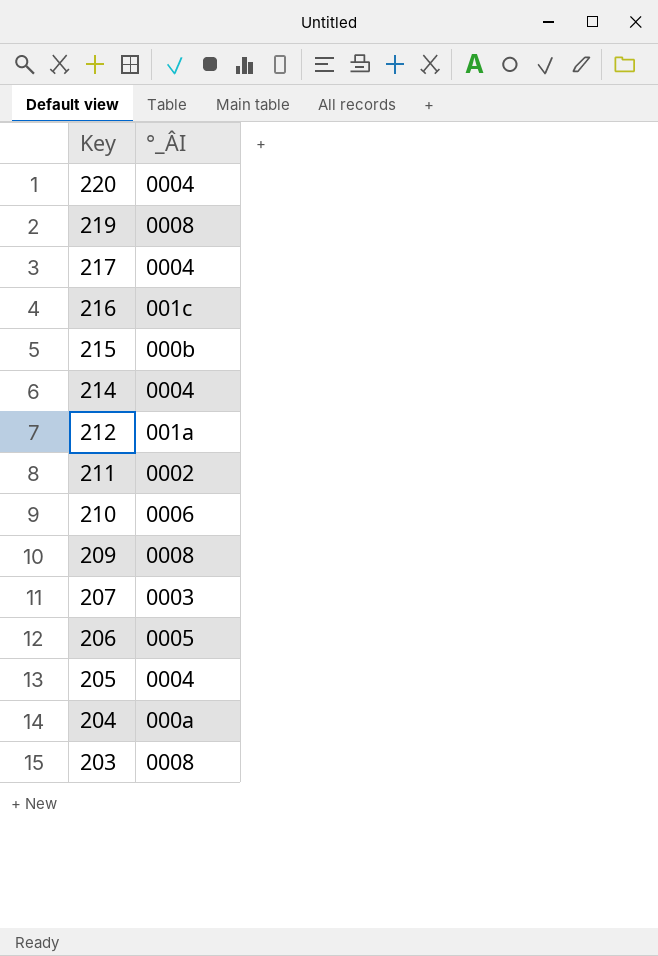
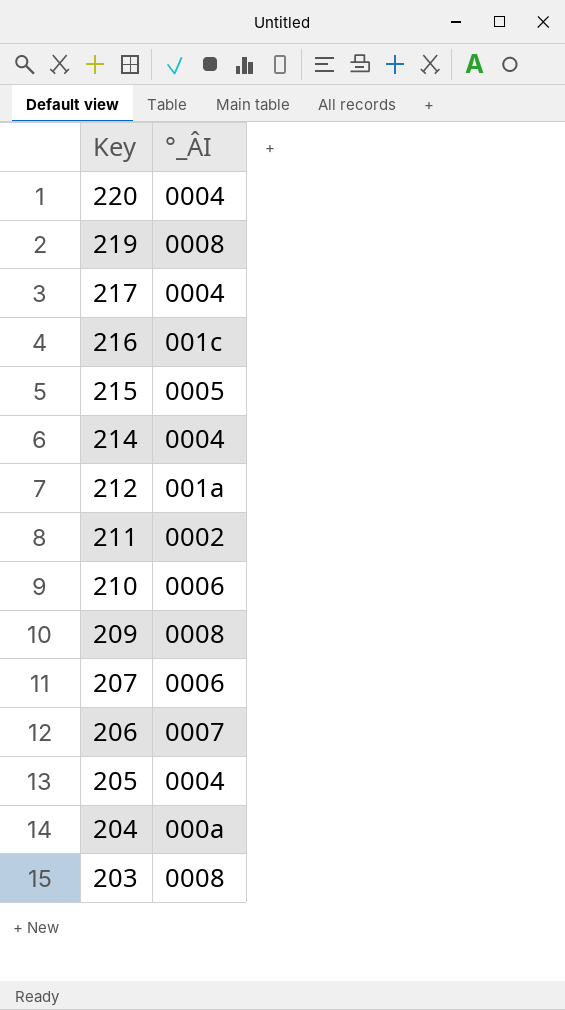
215 | °_ÂI: 000b -> 0005
207 | °_ÂI: 0003 -> 0006
206 | °_ÂI: 0005 -> 0007

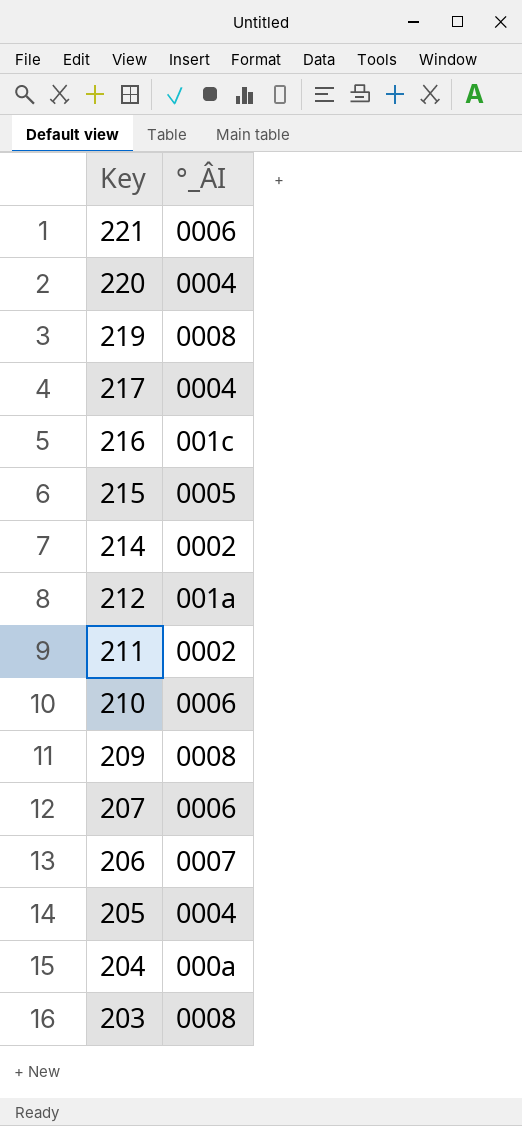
row 221: none -> 0006
214 | °_ÂI: 0004 -> 0002

